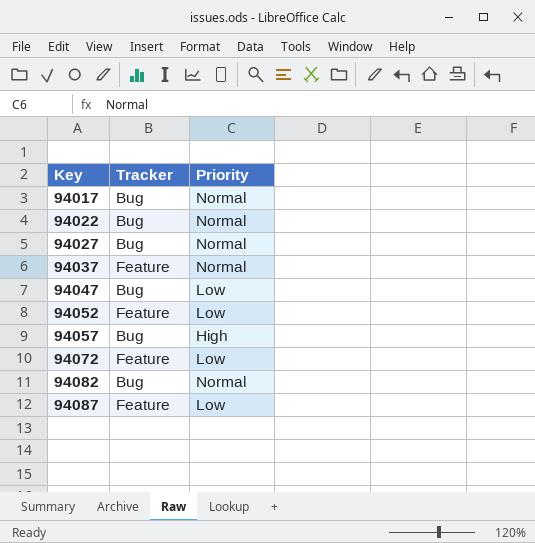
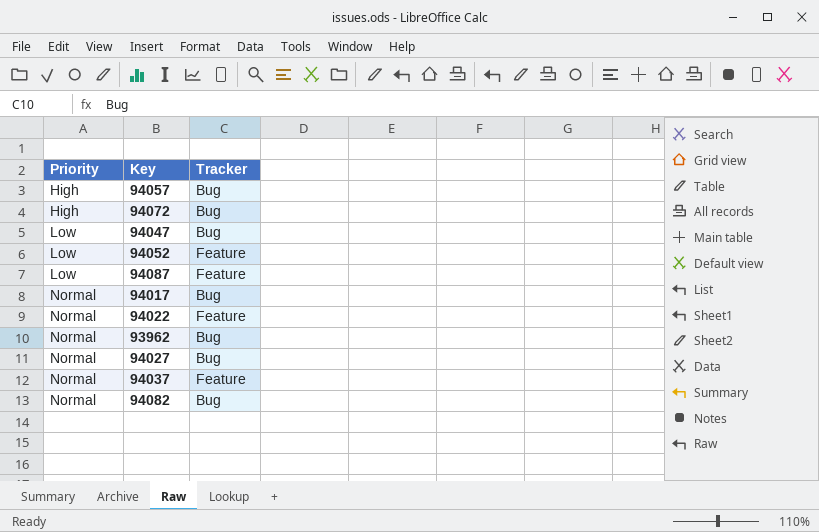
row order: Key ascending -> Priority ascending
column Priority | position: 3 -> 1
94072 | Priority: Low -> High
94072 | Tracker: Feature -> Bug
94022 | Tracker: Bug -> Feature
row 93962: none -> Normal | Bug

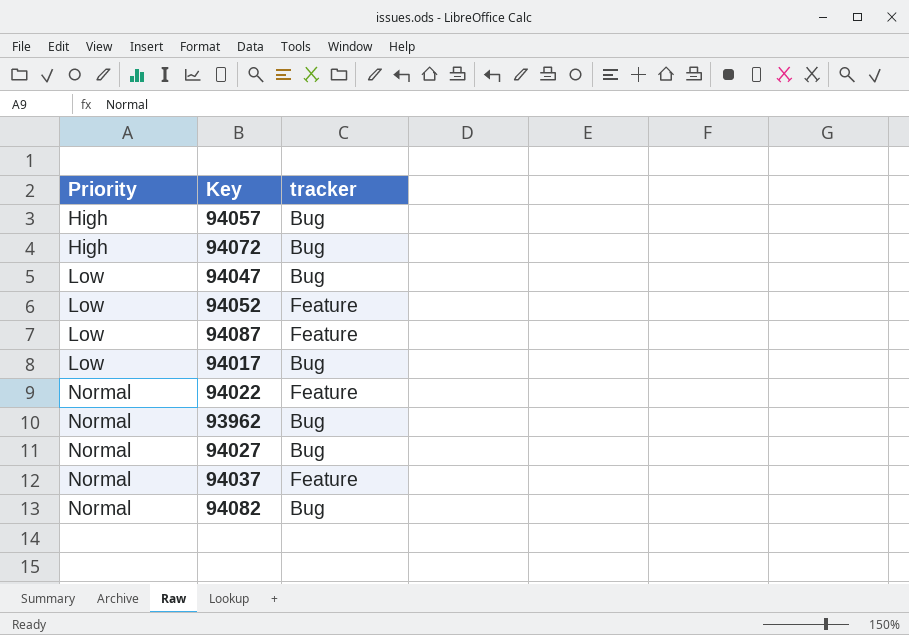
column name: Tracker -> tracker
94017 | Priority: Normal -> Low

